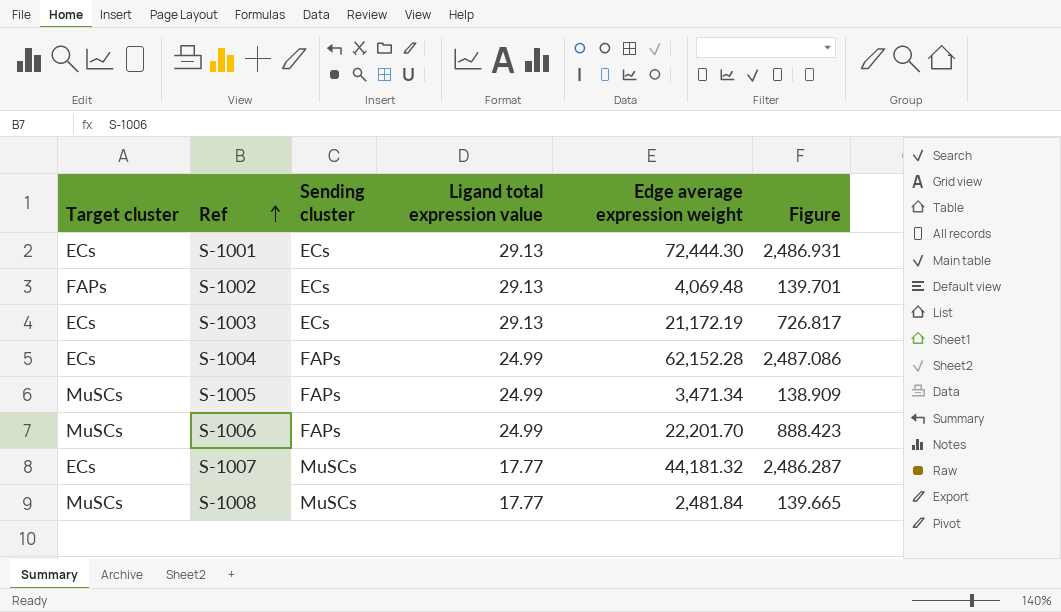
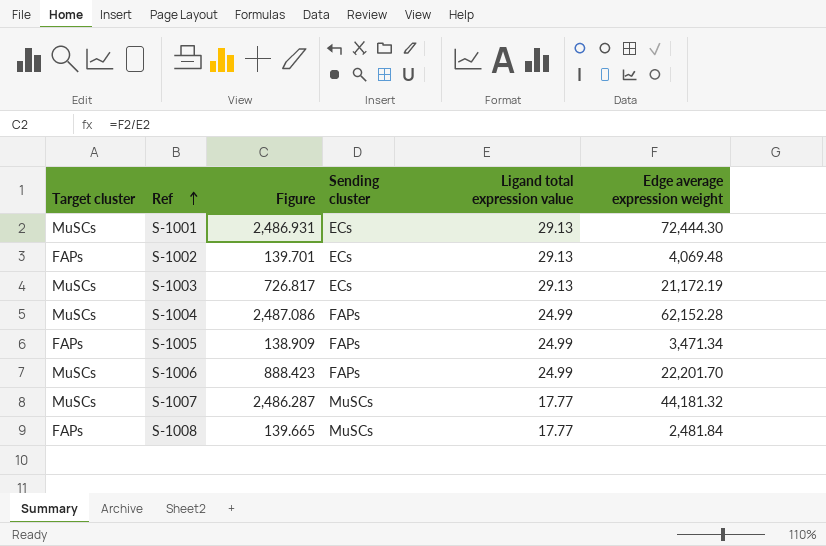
column Figure | position: 6 -> 3
S-1001 | Target cluster: ECs -> MuSCs
S-1003 | Target cluster: ECs -> MuSCs
S-1004 | Target cluster: ECs -> MuSCs
S-1005 | Target cluster: MuSCs -> FAPs
S-1007 | Target cluster: ECs -> MuSCs
S-1008 | Target cluster: MuSCs -> FAPs

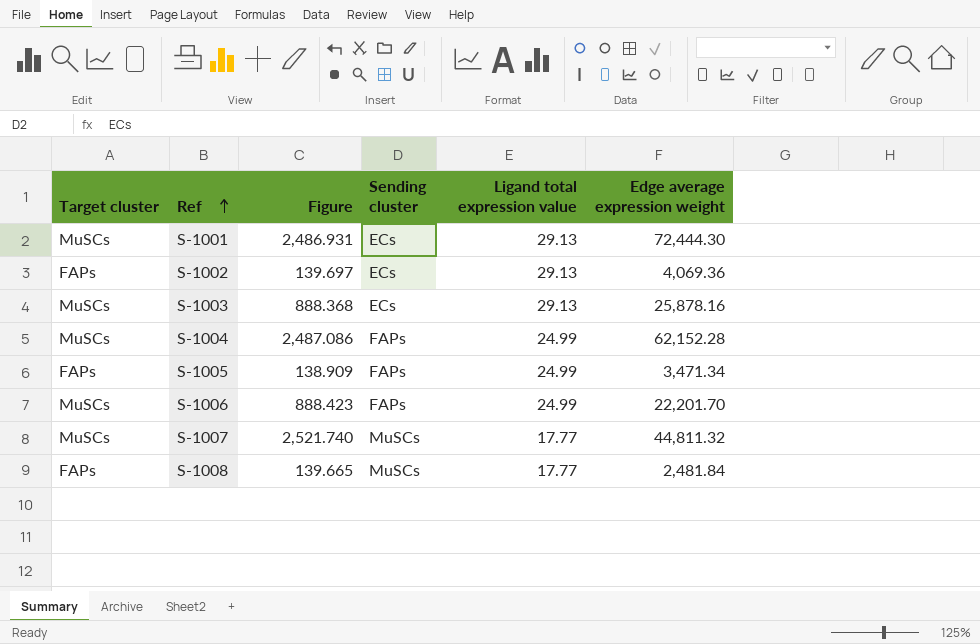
S-1002 | Figure: 139.701 -> 139.697
S-1002 | Edge average expression weight: 4,069.48 -> 4,069.36
S-1003 | Figure: 726.817 -> 888.368
S-1003 | Edge average expression weight: 21,172.19 -> 25,878.16
S-1007 | Figure: 2,486.287 -> 2,521.740
S-1007 | Edge average expression weight: 44,181.32 -> 44,811.32

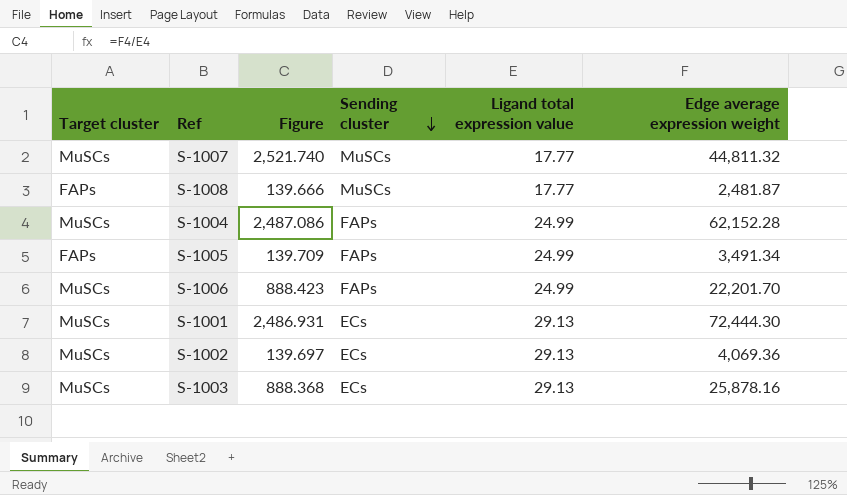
row order: Ref ascending -> Sending cluster descending
S-1008 | Figure: 139.665 -> 139.666
S-1008 | Edge average expression weight: 2,481.84 -> 2,481.87
S-1005 | Figure: 138.909 -> 139.709
S-1005 | Edge average expression weight: 3,471.34 -> 3,491.34
S-1002 | Target cluster: FAPs -> MuSCs

